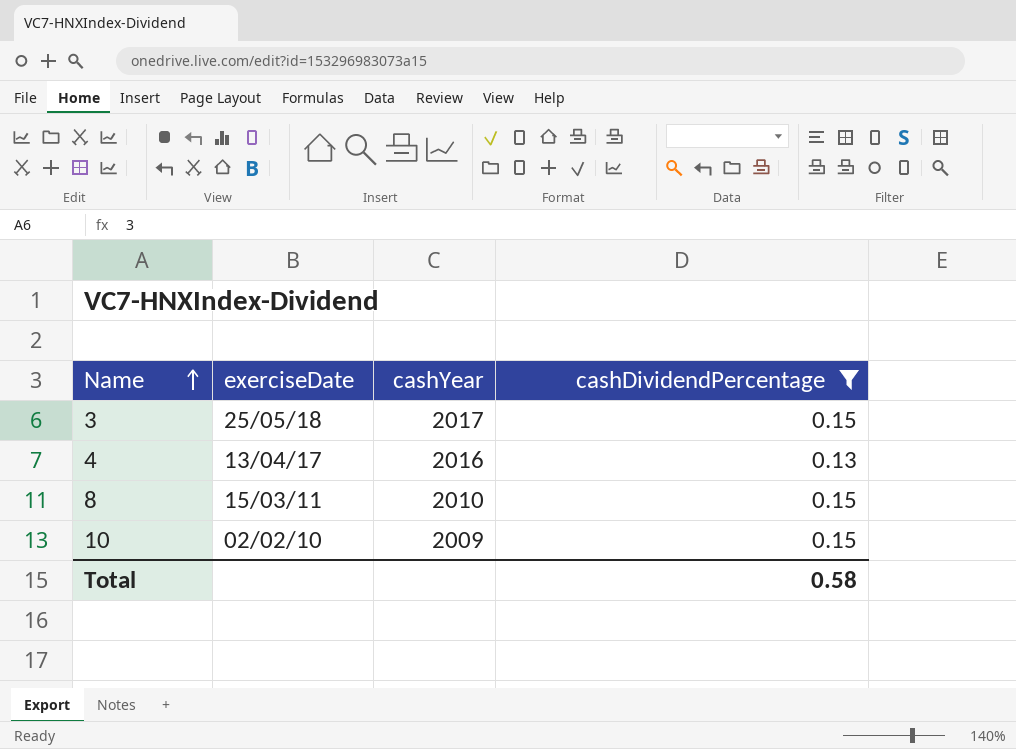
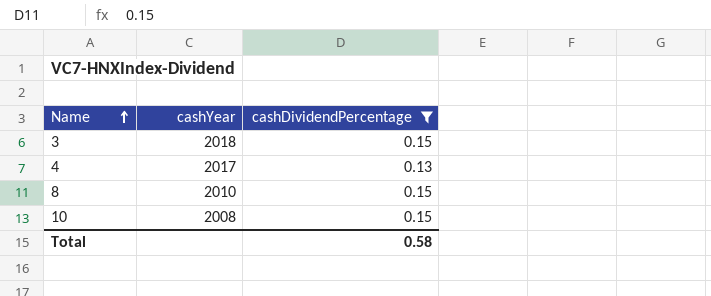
column exerciseDate | position: 2 -> none
3 | cashYear: 2017 -> 2018
4 | cashYear: 2016 -> 2017
10 | cashYear: 2009 -> 2008

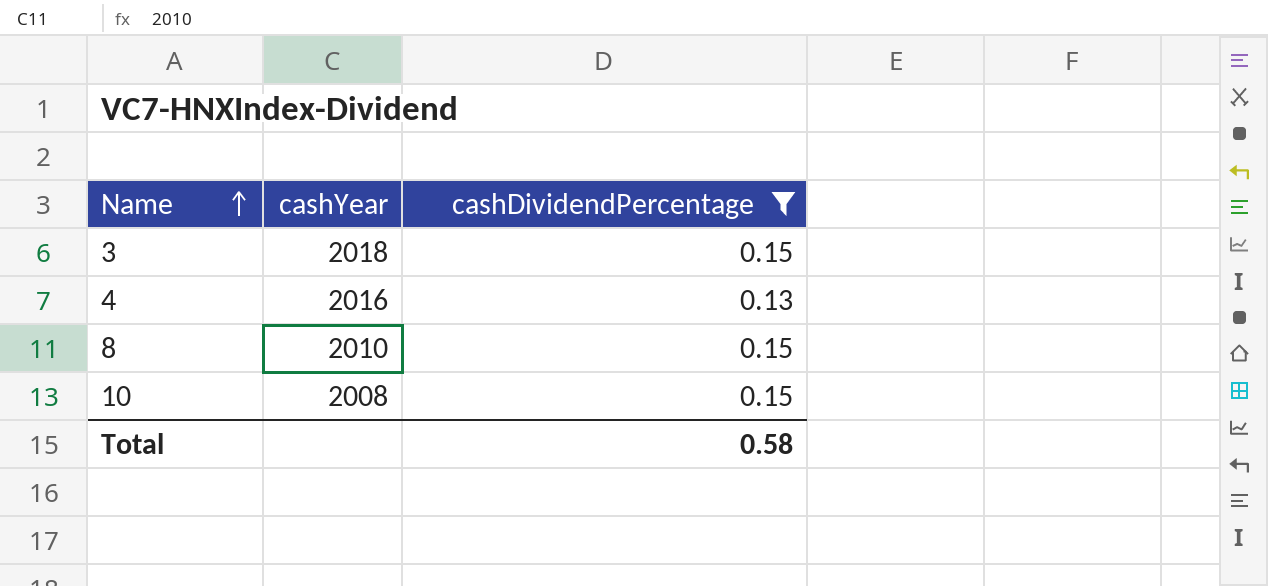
4 | cashYear: 2017 -> 2016

